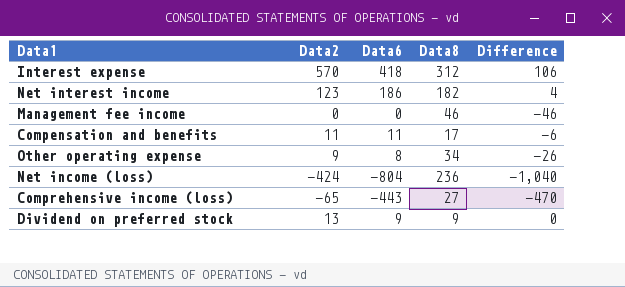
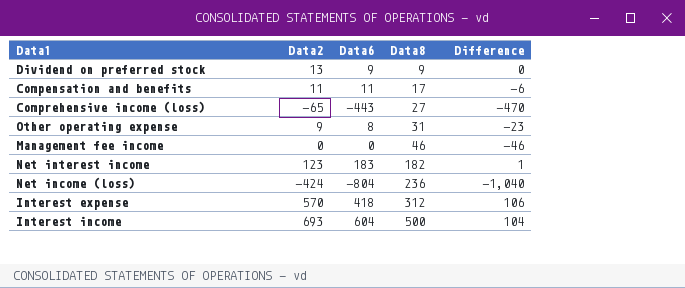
row order: none -> Data8 ascending
Other operating expense | Data8: 34 -> 31
Other operating expense | Difference: -26 -> -23
Net interest income | Data6: 186 -> 183
Net interest income | Difference: 4 -> 1
row Interest income: none -> 693 | 604 | 500 | 104

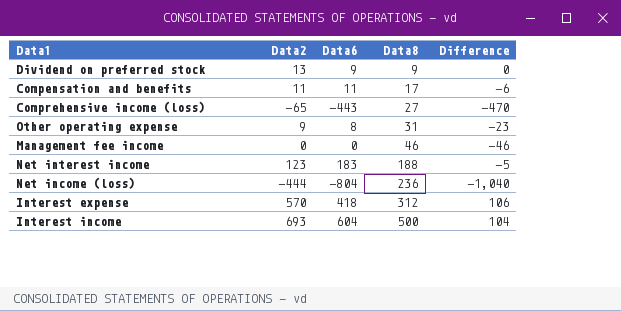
Net interest income | Data8: 182 -> 188
Net interest income | Difference: 1 -> -5
Net income (loss) | Data2: -424 -> -444

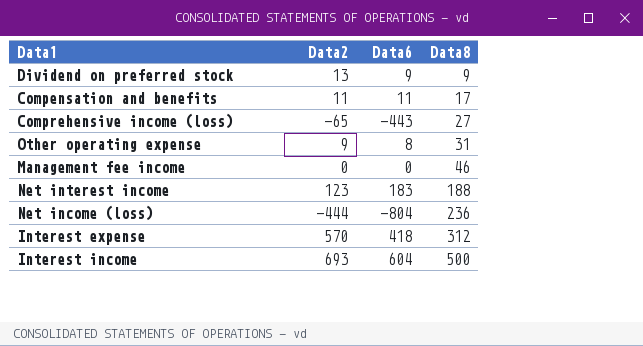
column Difference | formula: [Data6] - [Data8] -> none

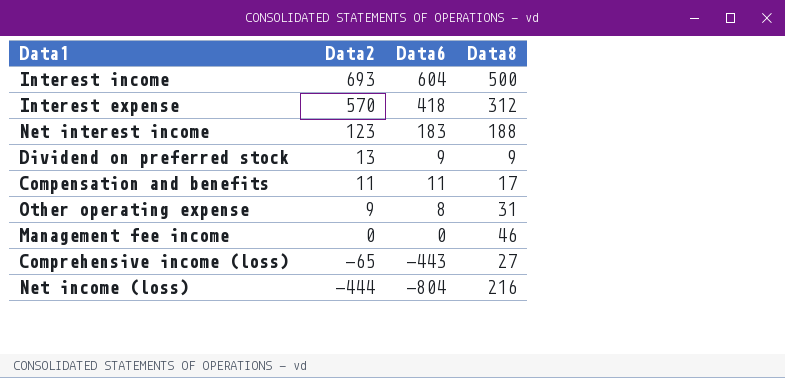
row order: Data8 ascending -> Data2 descending
Net income (loss) | Data8: 236 -> 216

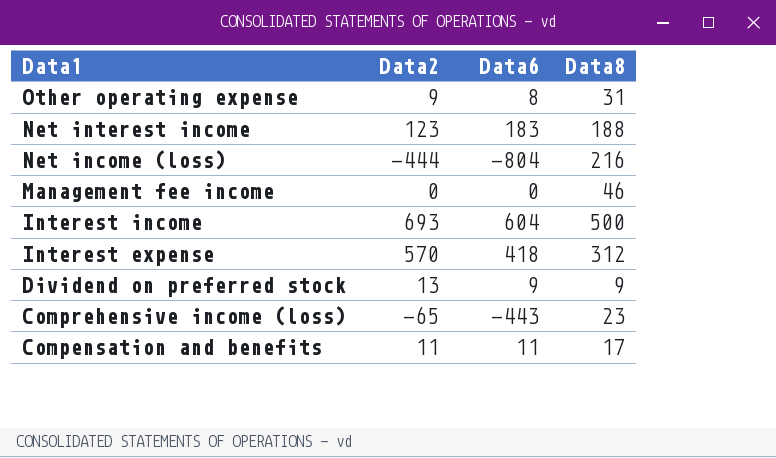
row order: Data2 descending -> Data1 descending
Comprehensive income (loss) | Data8: 27 -> 23

